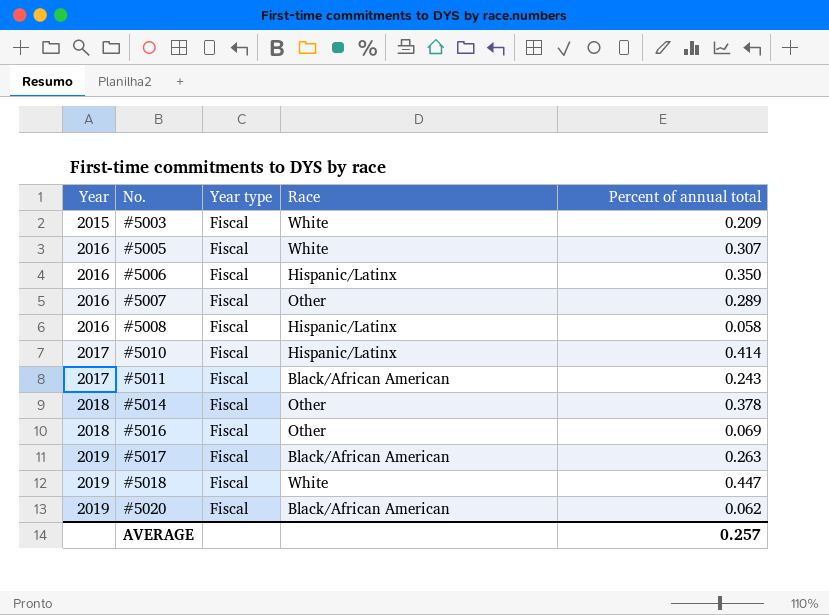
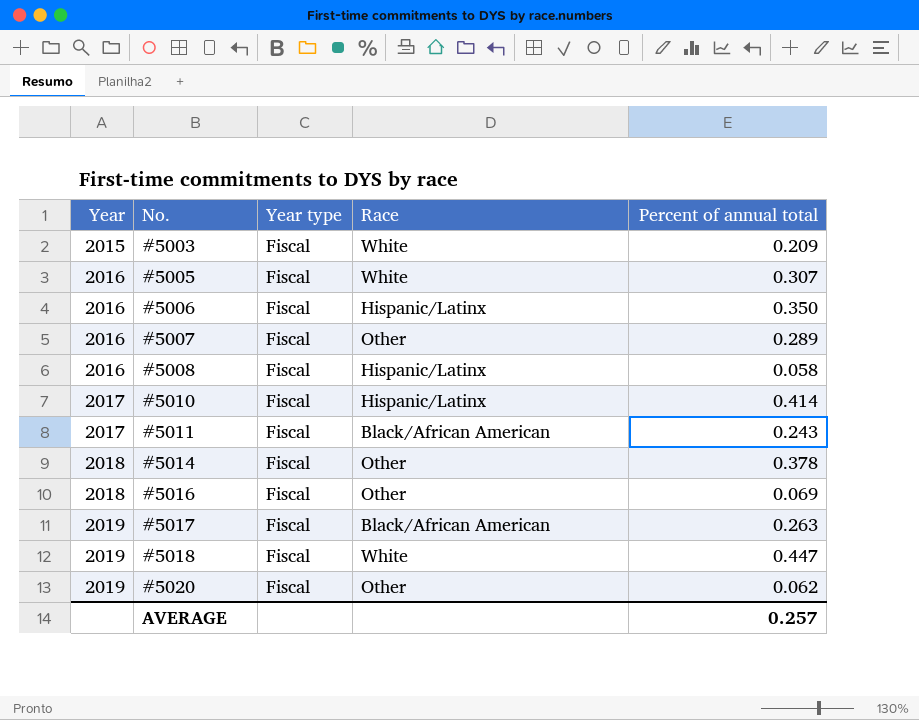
#5020 | Race: Black/African American -> Other

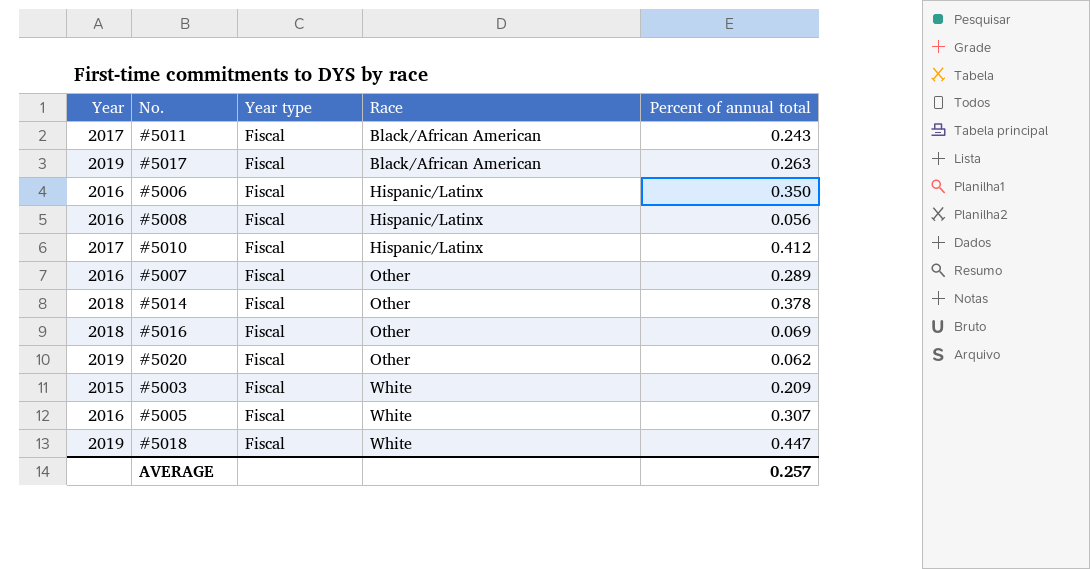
row order: Year ascending -> Race ascending
#5008 | Percent of annual total: 0.058 -> 0.056
#5010 | Percent of annual total: 0.414 -> 0.412

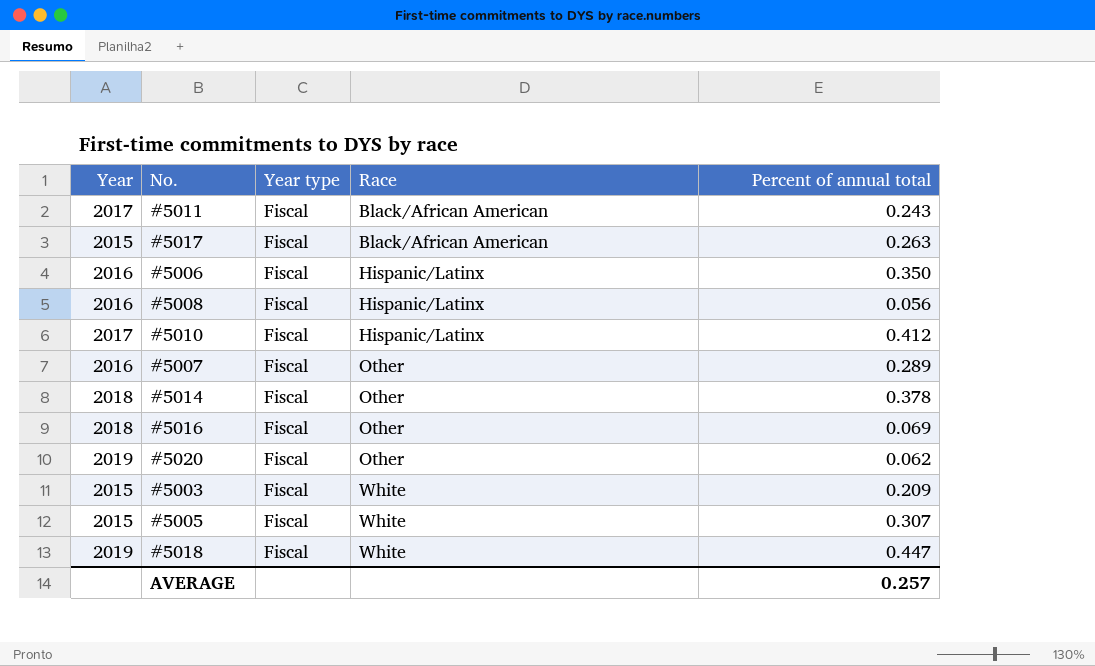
#5017 | Year: 2019 -> 2015
#5005 | Year: 2016 -> 2015

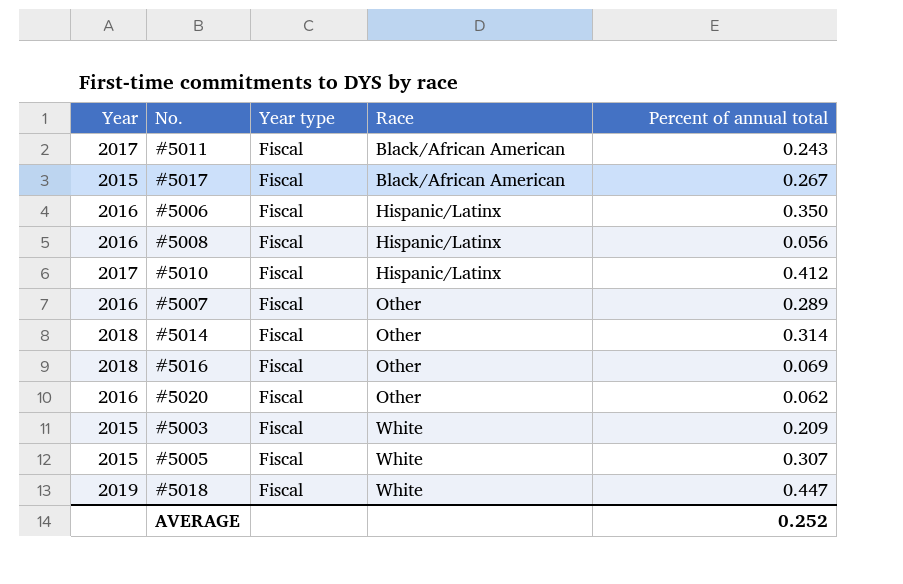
#5017 | Percent of annual total: 0.263 -> 0.267
#5014 | Percent of annual total: 0.378 -> 0.314
#5020 | Year: 2019 -> 2016
AVERAGE | Percent of annual total: 0.257 -> 0.252

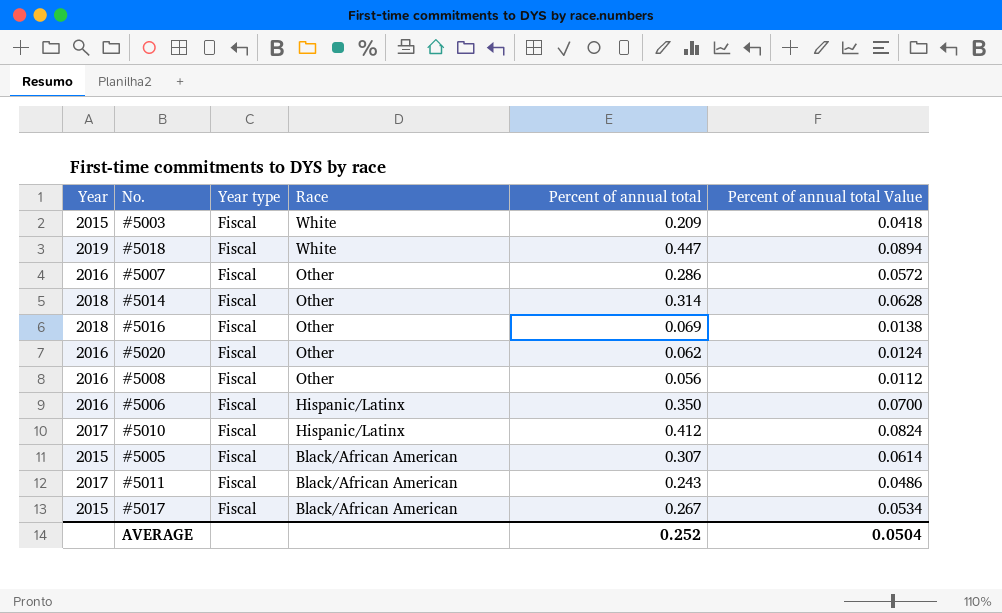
row order: Race ascending -> Race descending
column Percent of annual total Value | formula: none -> [Percent of annual total] * 0.2
#5007 | Percent of annual total: 0.289 -> 0.286
#5008 | Race: Hispanic/Latinx -> Other
#5005 | Race: White -> Black/African American

